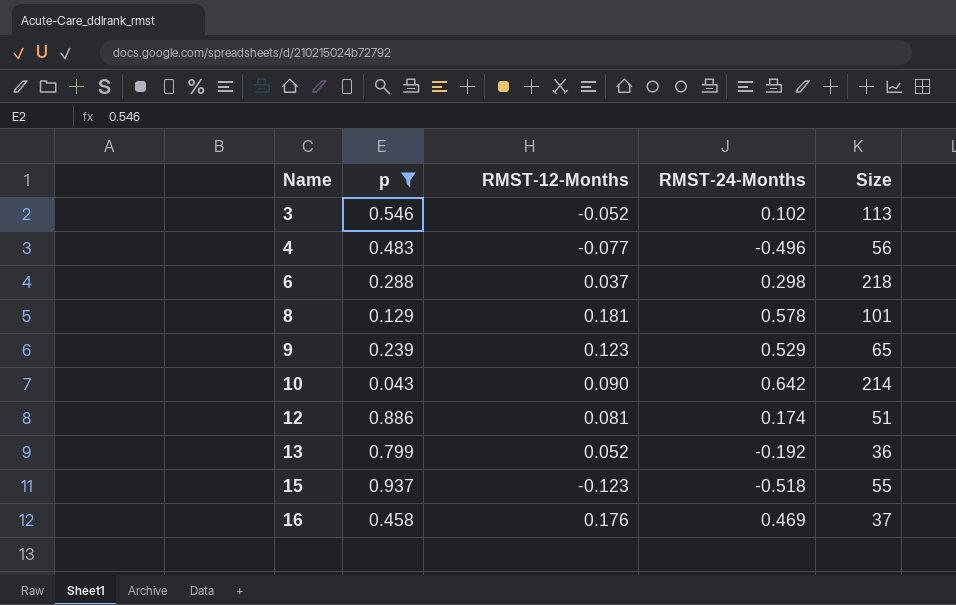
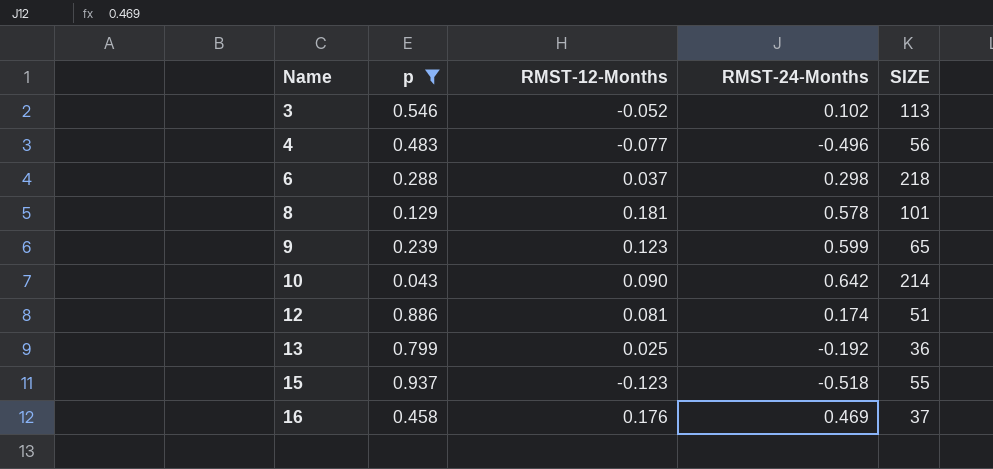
column name: Size -> SIZE
9 | RMST-24-Months: 0.529 -> 0.599
13 | RMST-12-Months: 0.052 -> 0.025

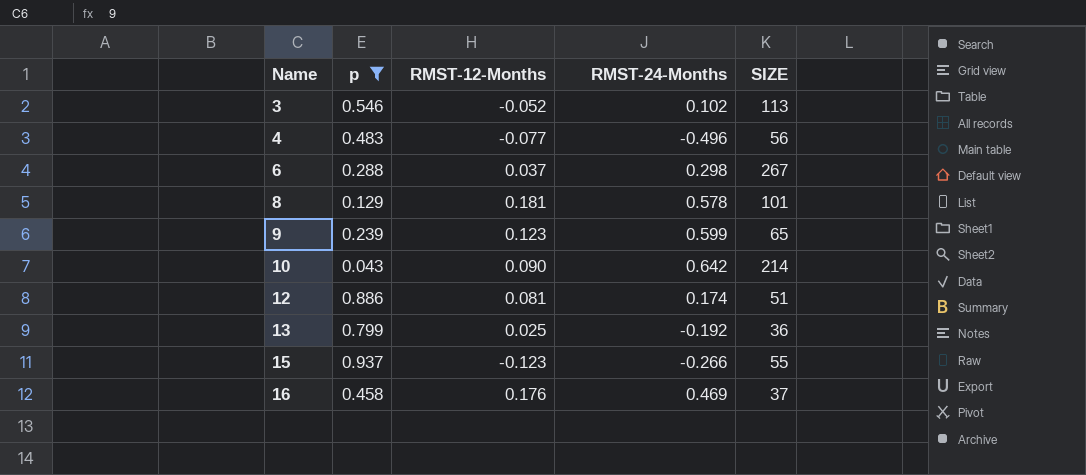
6 | SIZE: 218 -> 267
15 | RMST-24-Months: -0.518 -> -0.266

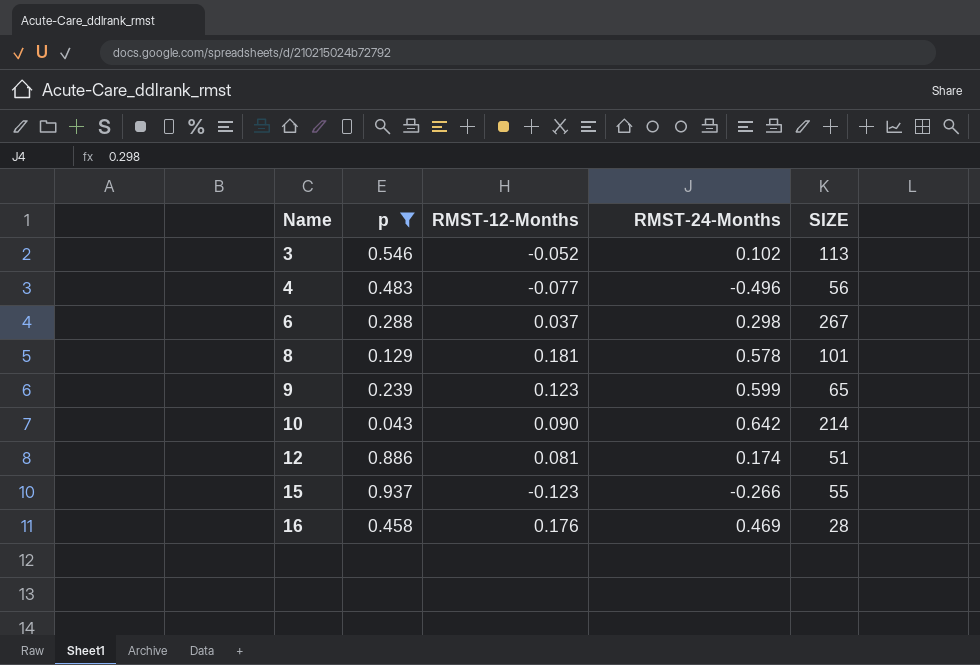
row 13: 0.799 | 0.025 | -0.192 | 36 -> none
16 | SIZE: 37 -> 28

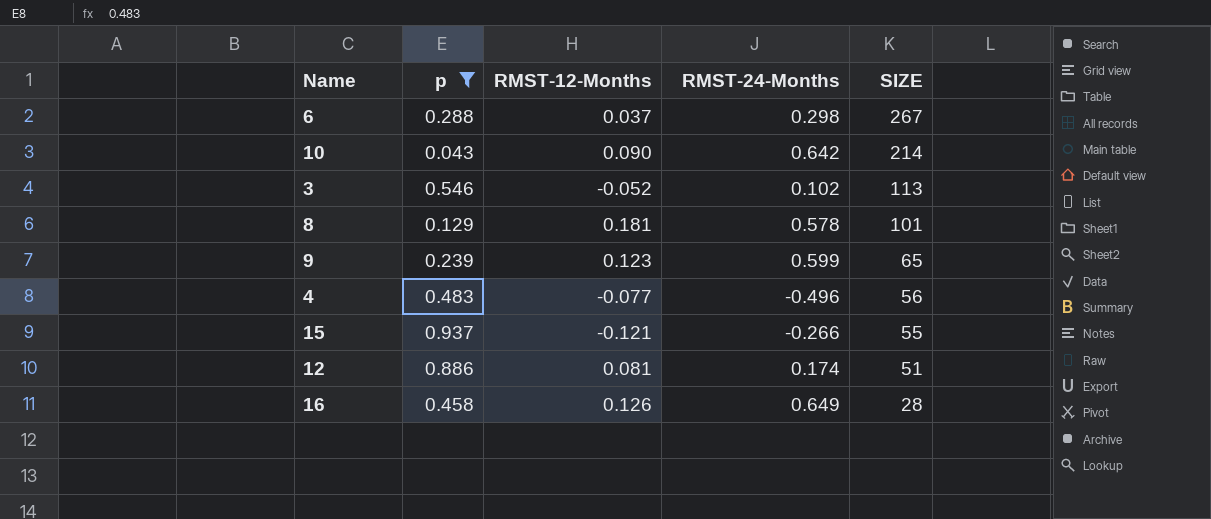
row order: Name ascending -> SIZE descending
15 | RMST-12-Months: -0.123 -> -0.121
16 | RMST-12-Months: 0.176 -> 0.126
16 | RMST-24-Months: 0.469 -> 0.649

